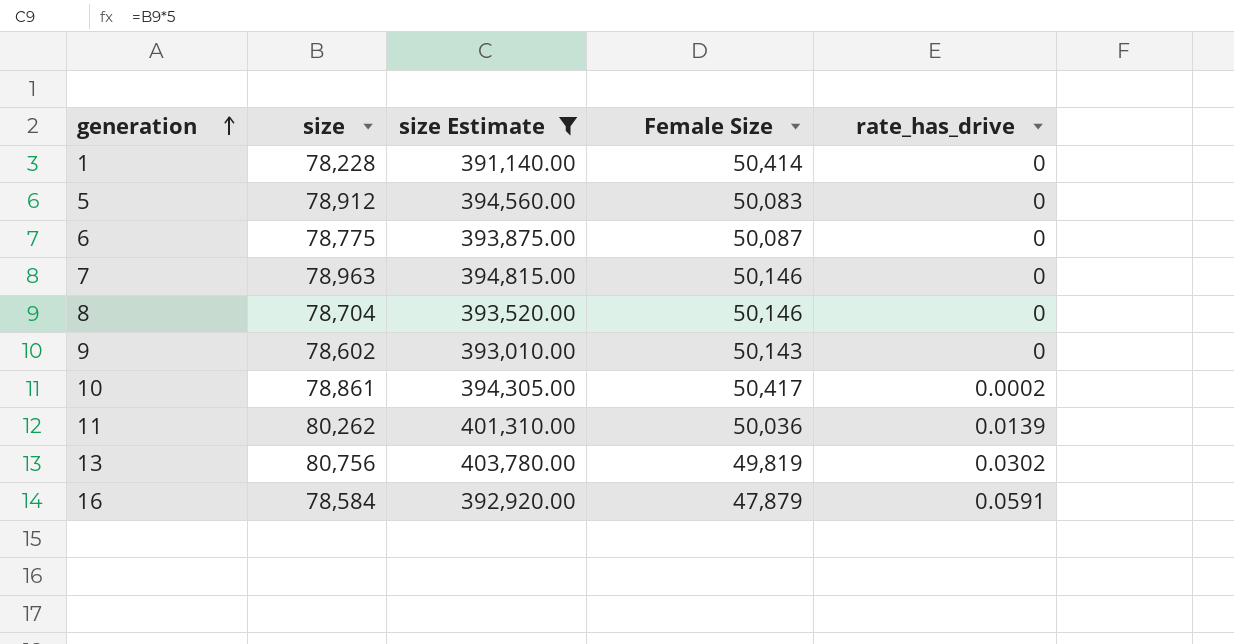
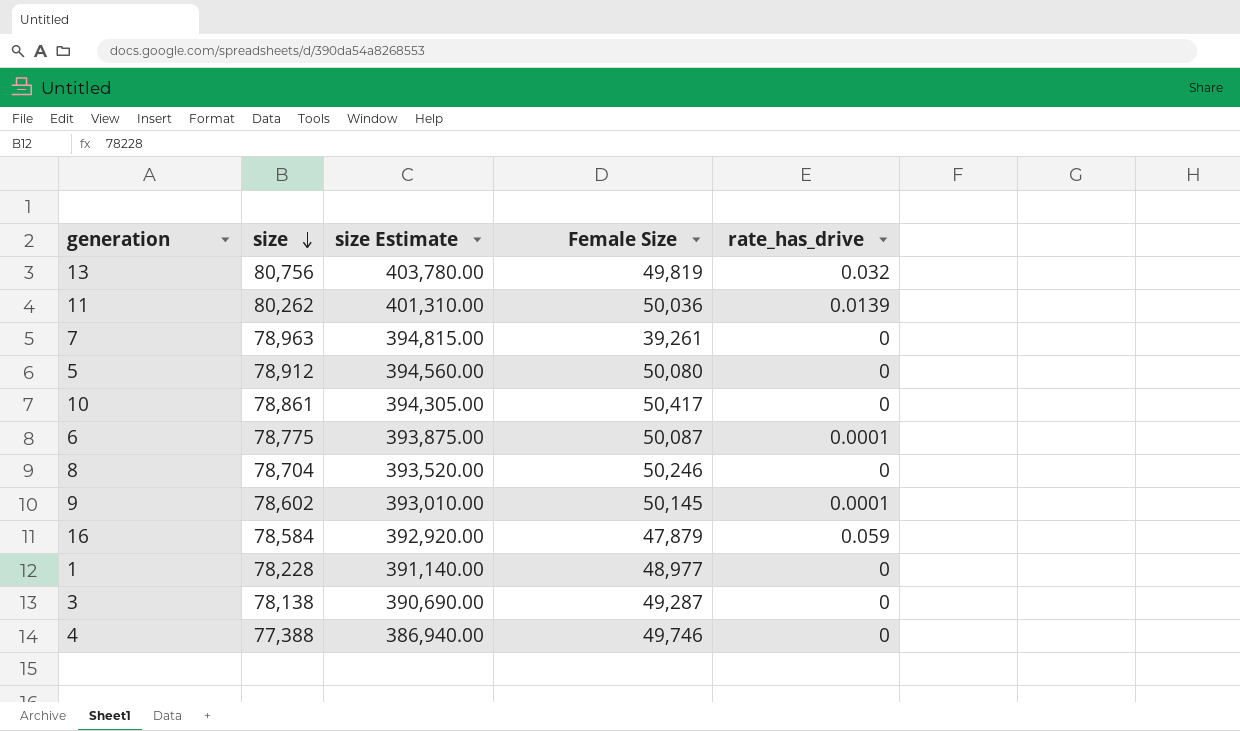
filter: size Estimate >= 391,140.00 -> none
row order: generation ascending -> size descending
13 | rate_has_drive: 0.0302 -> 0.032
7 | Female Size: 50,146 -> 39,261
5 | Female Size: 50,083 -> 50,080
10 | rate_has_drive: 0.0002 -> 0
6 | rate_has_drive: 0 -> 0.0001
8 | Female Size: 50,146 -> 50,246
9 | Female Size: 50,143 -> 50,145
9 | rate_has_drive: 0 -> 0.0001
16 | rate_has_drive: 0.0591 -> 0.059
1 | Female Size: 50,414 -> 48,977

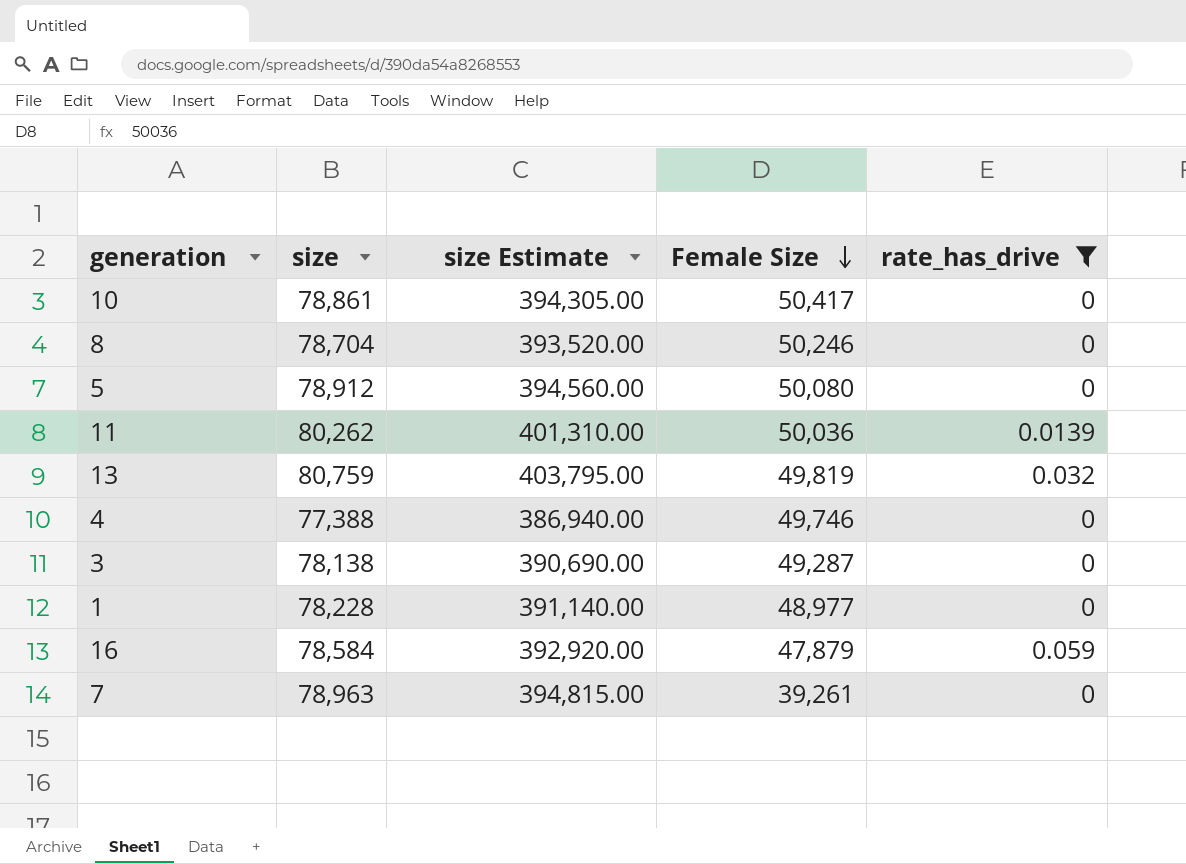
filter: none -> rate_has_drive != 0.0001
row order: size descending -> Female Size descending
13 | size: 80,756 -> 80,759
13 | size Estimate: 403,780.00 -> 403,795.00

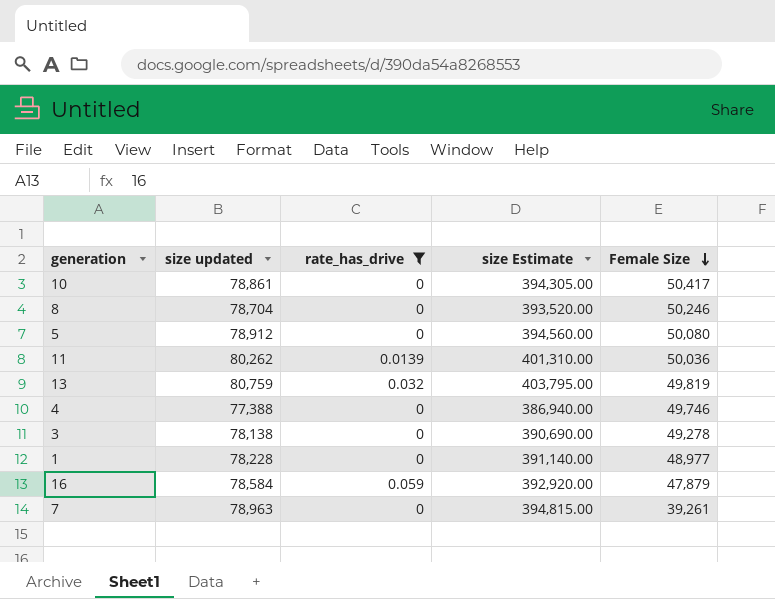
column name: size -> size updated
column rate_has_drive | position: 5 -> 3
3 | Female Size: 49,287 -> 49,278

